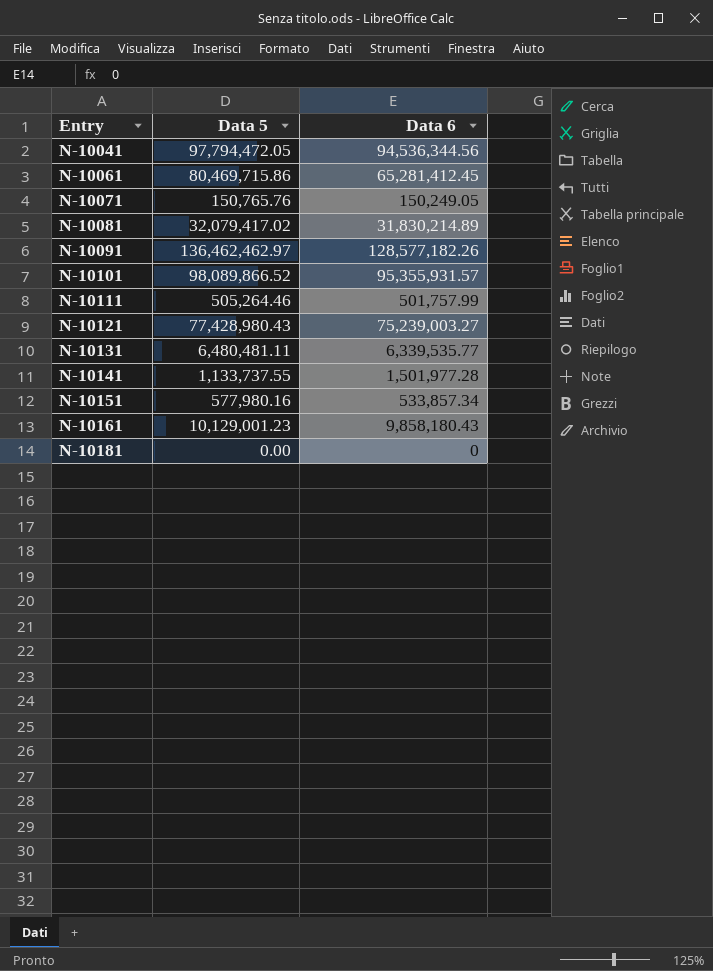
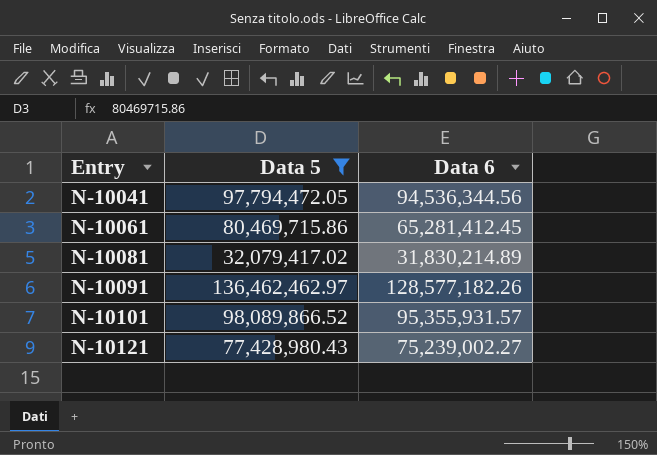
filter: none -> Data 5 >= 32,079,417.02
N-10121 | Data 6: 75,239,003.27 -> 75,239,002.27

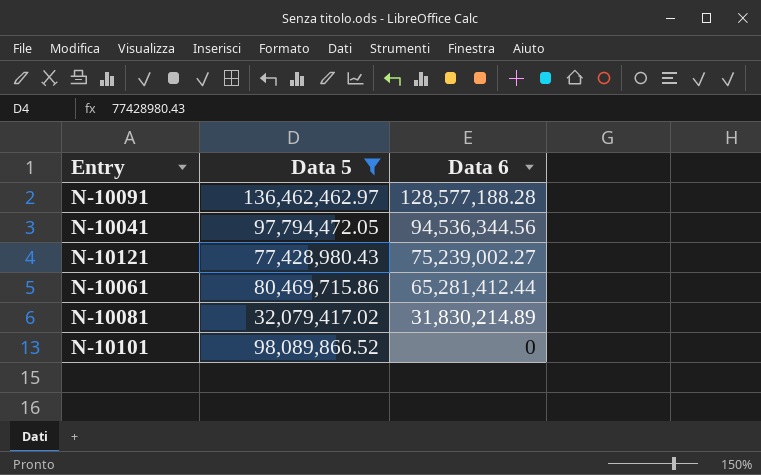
row order: Entry ascending -> Data 6 descending
N-10091 | Data 6: 128,577,182.26 -> 128,577,188.28
N-10061 | Data 6: 65,281,412.45 -> 65,281,412.44
N-10101 | Data 6: 95,355,931.57 -> 0

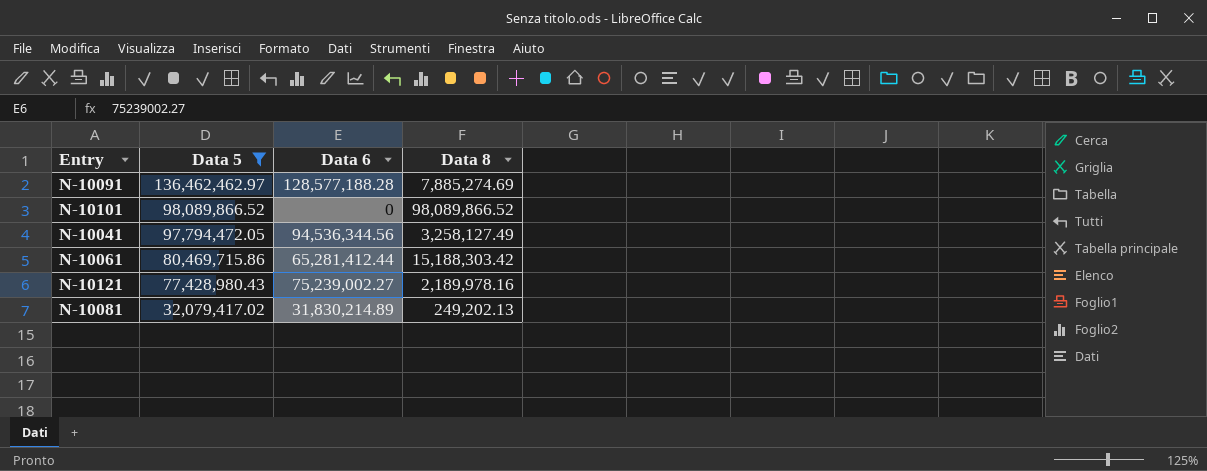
row order: Data 6 descending -> Data 5 descending
column Data 8 | formula: none -> [Data 5] - [Data 6]

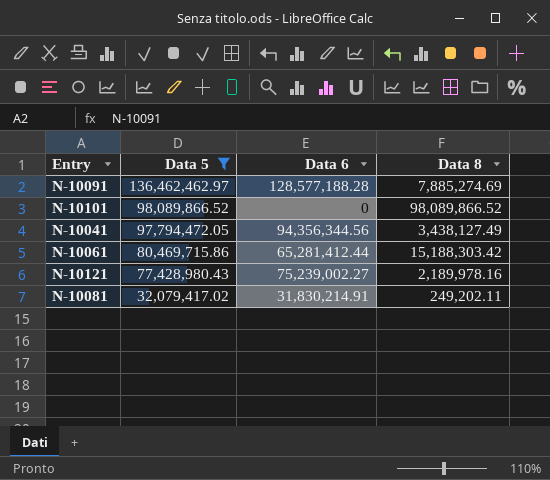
N-10041 | Data 6: 94,536,344.56 -> 94,356,344.56
N-10041 | Data 8: 3,258,127.49 -> 3,438,127.49
N-10081 | Data 6: 31,830,214.89 -> 31,830,214.91
N-10081 | Data 8: 249,202.13 -> 249,202.11

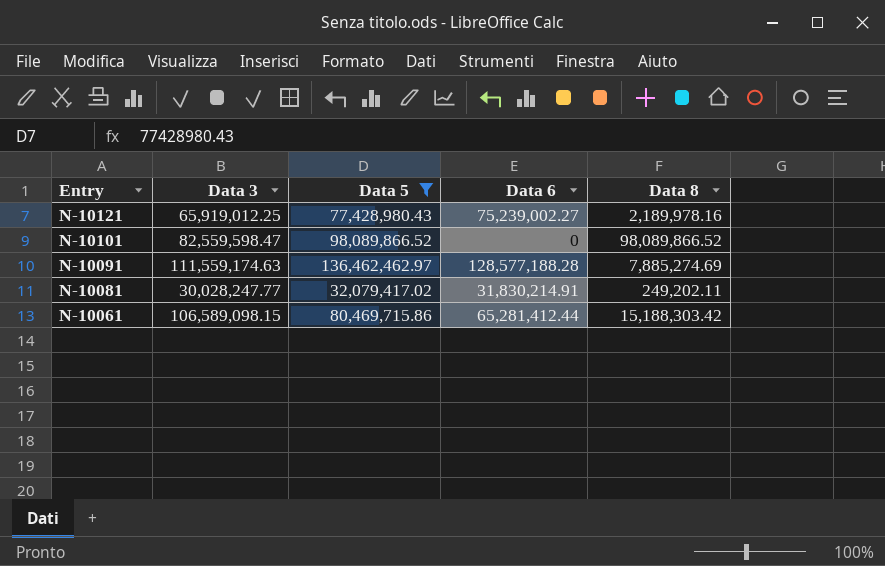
row order: Data 5 descending -> Entry descending
column Data 3 | position: none -> 2
row N-10041: 97,794,472.05 | 94,356,344.56 | 3,438,127.49 -> none

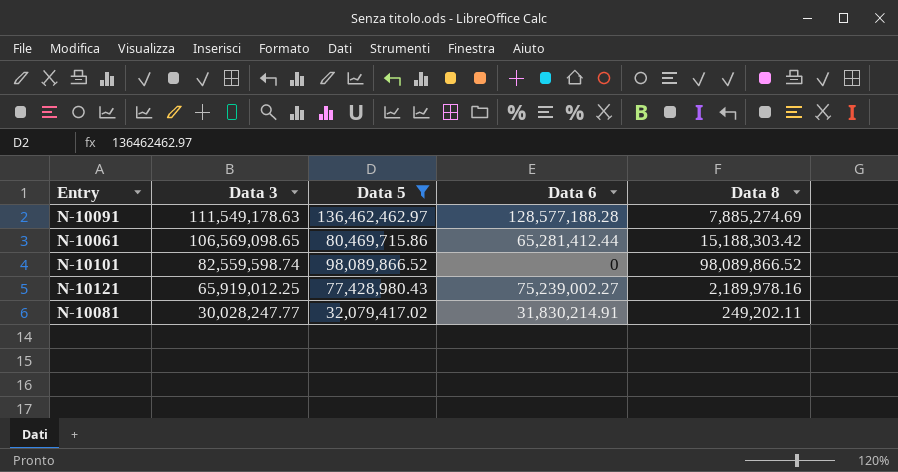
row order: Entry descending -> Data 3 descending
N-10091 | Data 3: 111,559,174.63 -> 111,549,178.63
N-10061 | Data 3: 106,589,098.15 -> 106,569,098.65
N-10101 | Data 3: 82,559,598.47 -> 82,559,598.74

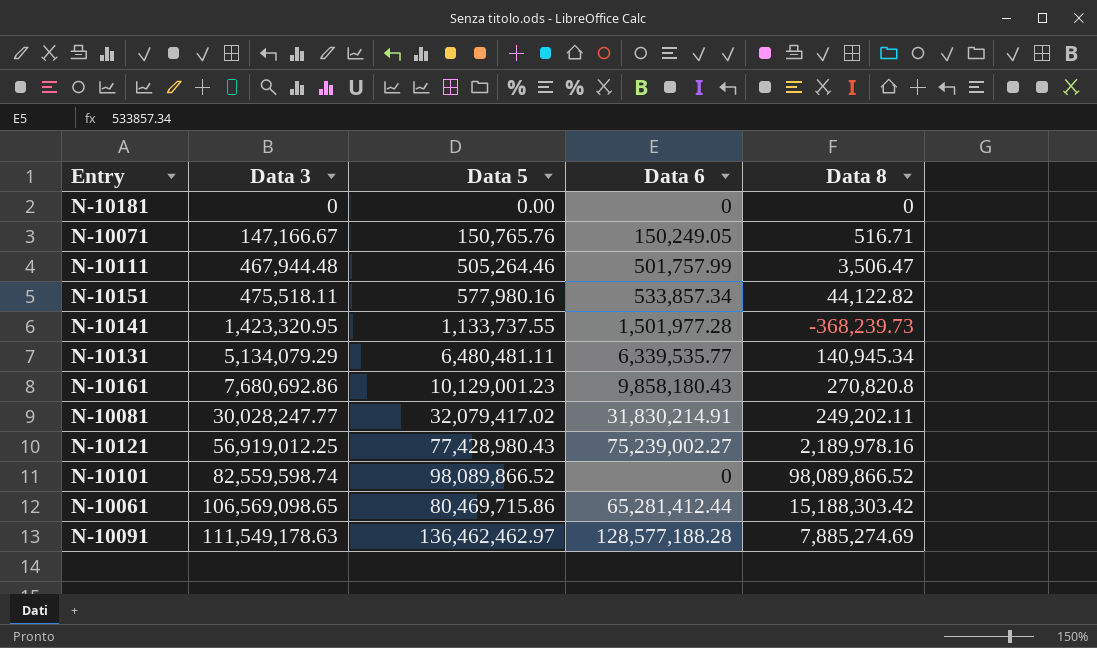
filter: Data 5 >= 32,079,417.02 -> none
row order: Data 3 descending -> Data 3 ascending
N-10121 | Data 3: 65,919,012.25 -> 56,919,012.25

